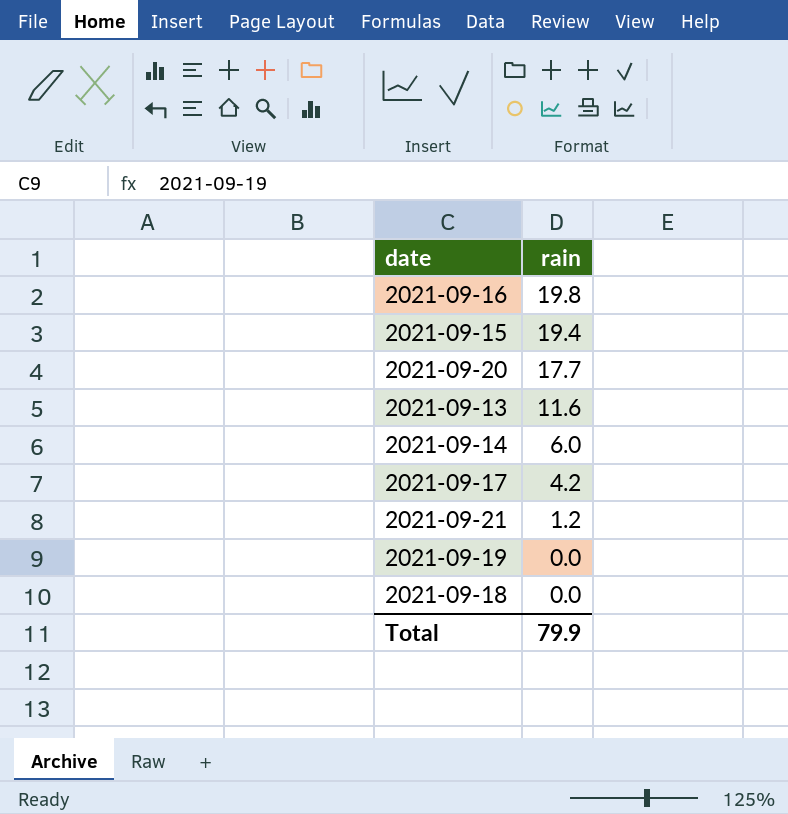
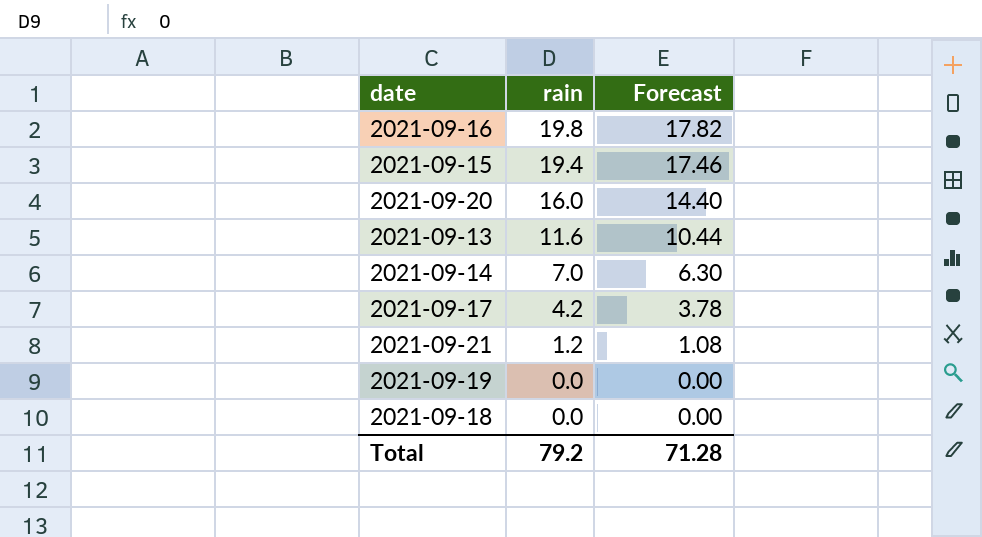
column Forecast | formula: none -> [rain] * 0.9
2021-09-20 | rain: 17.7 -> 16.0
2021-09-14 | rain: 6.0 -> 7.0
Total | rain: 79.9 -> 79.2

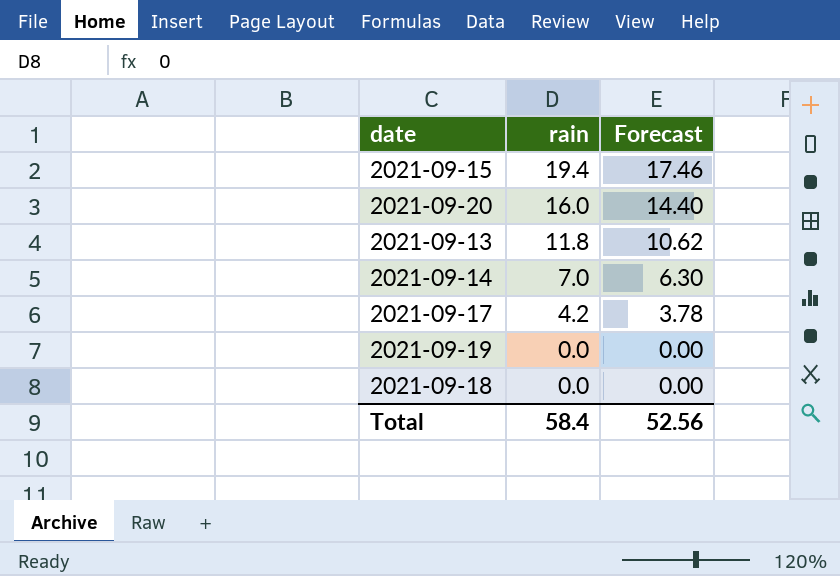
row 2021-09-16: 19.8 | 17.82 -> none
row 2021-09-21: 1.2 | 1.08 -> none
2021-09-13 | rain: 11.6 -> 11.8
2021-09-13 | Forecast: 10.44 -> 10.62
Total | rain: 79.2 -> 58.4
Total | Forecast: 71.28 -> 52.56

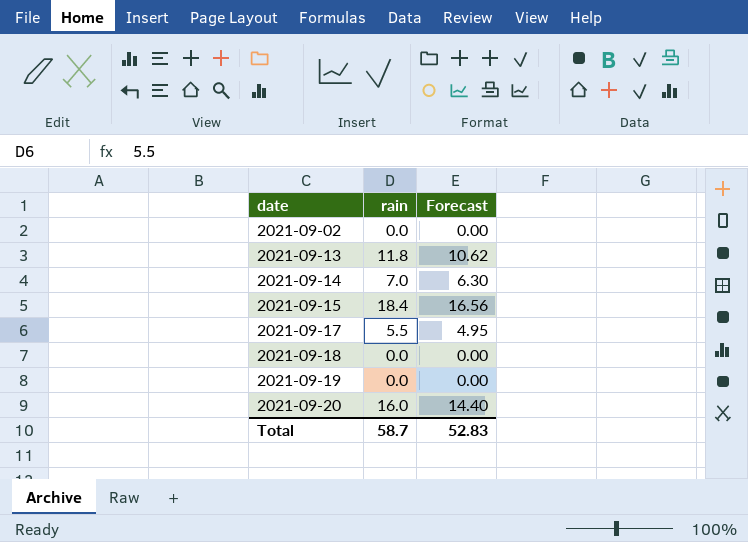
row order: rain descending -> date ascending
row 2021-09-02: none -> 0.0 | 0.00
2021-09-15 | rain: 19.4 -> 18.4
2021-09-15 | Forecast: 17.46 -> 16.56
2021-09-17 | rain: 4.2 -> 5.5
2021-09-17 | Forecast: 3.78 -> 4.95
Total | rain: 58.4 -> 58.7
Total | Forecast: 52.56 -> 52.83

